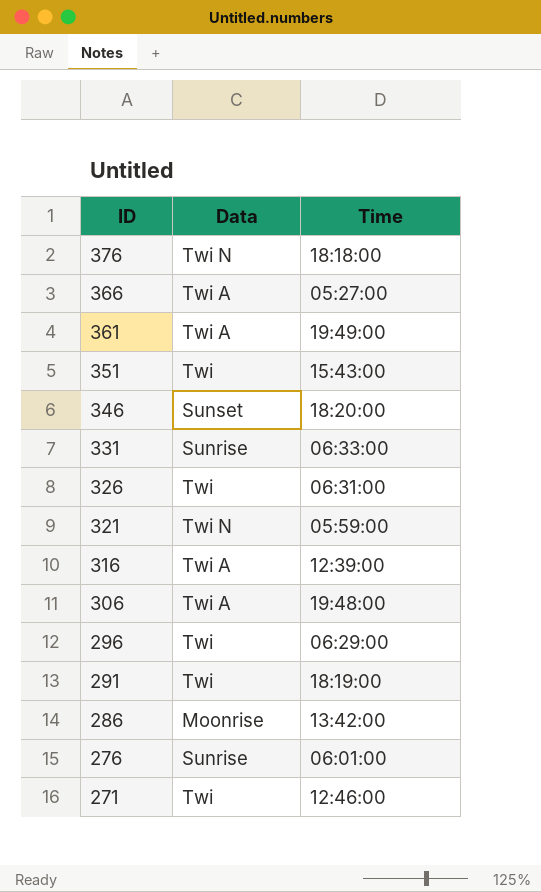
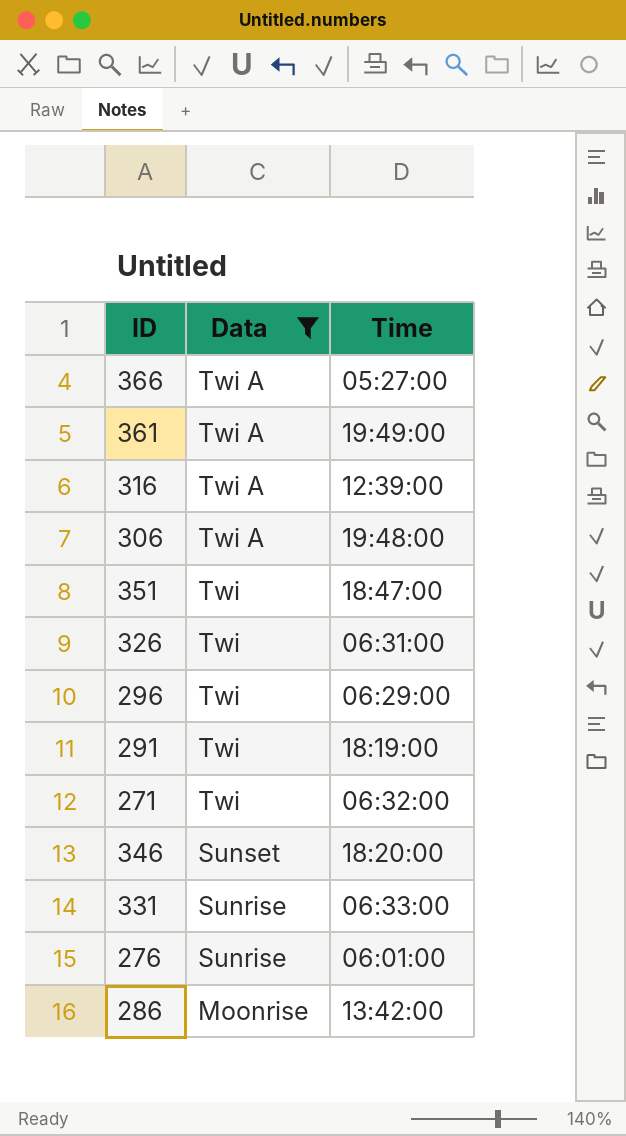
filter: none -> Data != Twi N
row order: ID descending -> Data descending
351 | Time: 15:43:00 -> 18:47:00
271 | Time: 12:46:00 -> 06:32:00

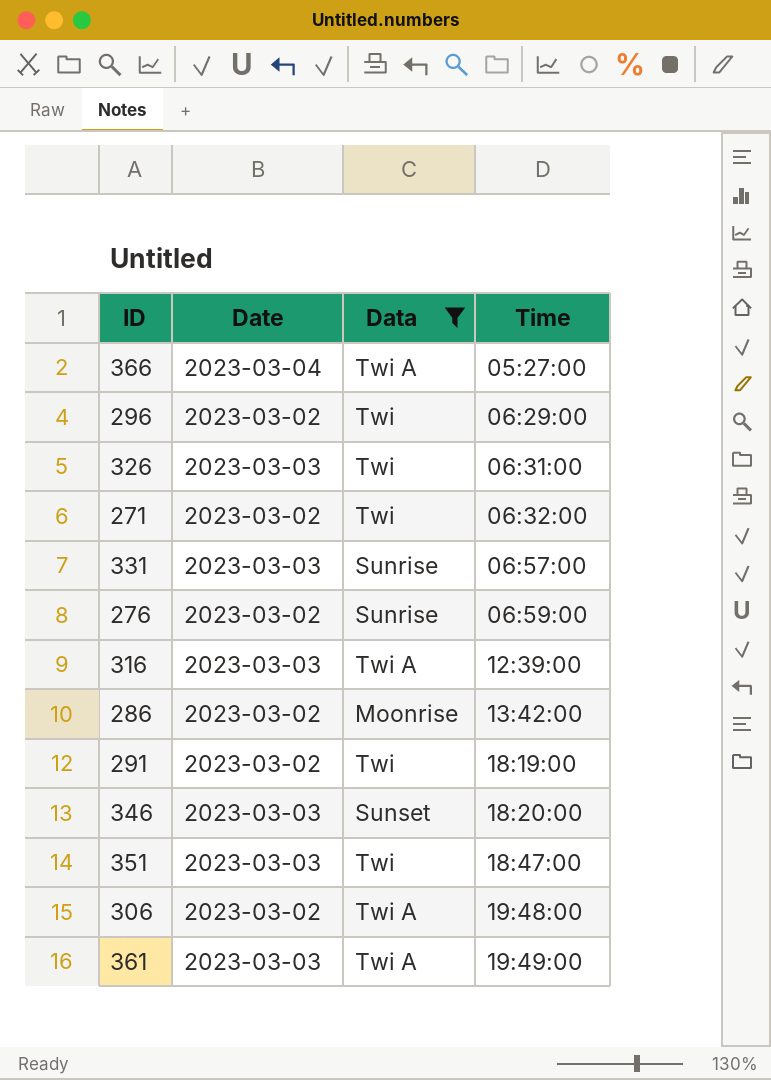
row order: Data descending -> Time ascending
column Date | position: none -> 2
331 | Time: 06:33:00 -> 06:57:00
276 | Time: 06:01:00 -> 06:59:00

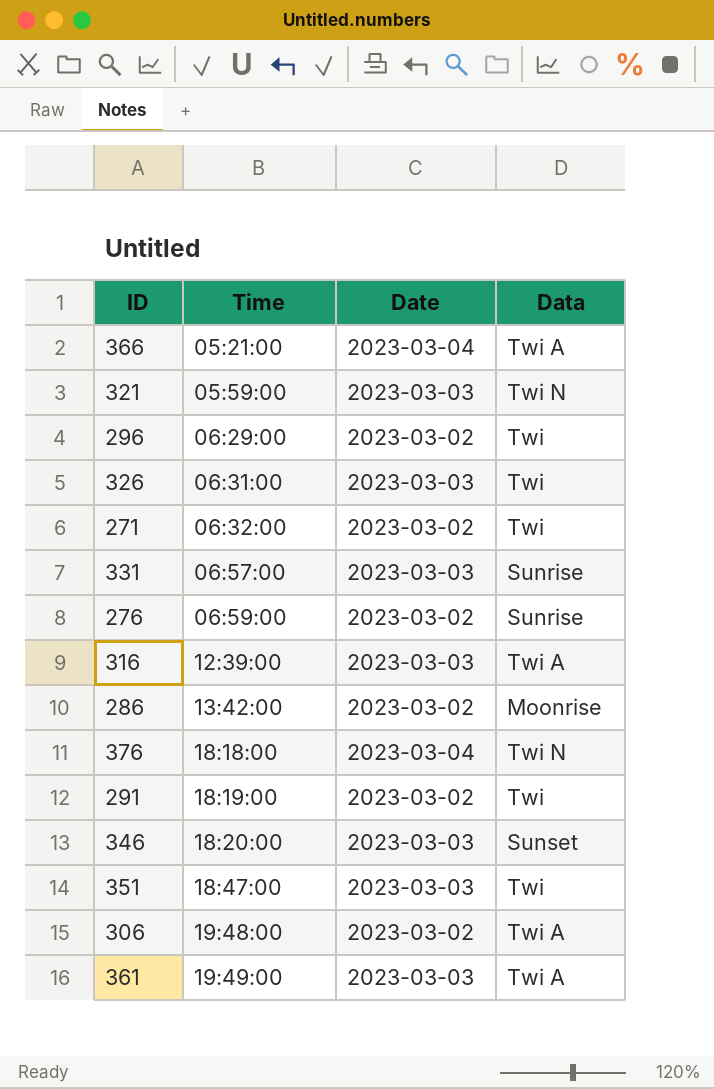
filter: Data != Twi N -> none
column Time | position: 4 -> 2
366 | Time: 05:27:00 -> 05:21:00

